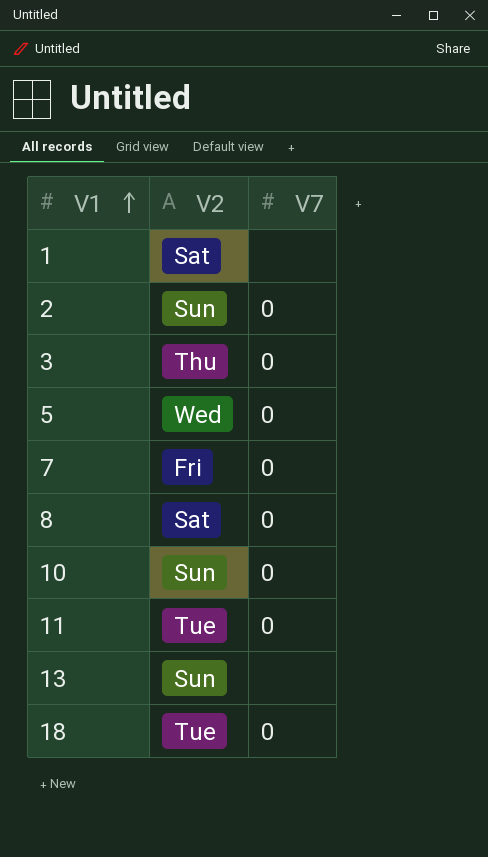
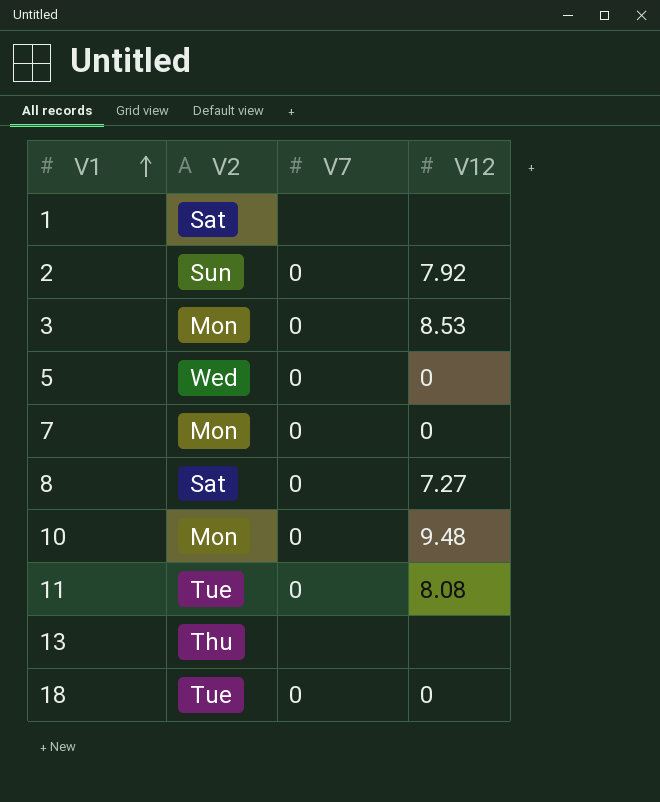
column V12 | position: none -> 4
3 | V2: Thu -> Mon
7 | V2: Fri -> Mon
10 | V2: Sun -> Mon
13 | V2: Sun -> Thu

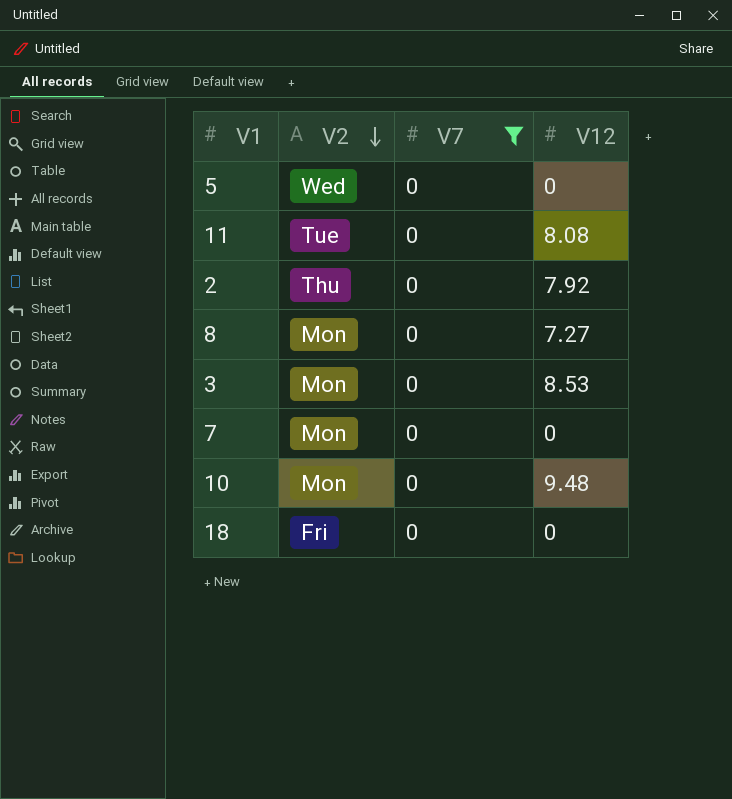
filter: none -> V7 = 0
row order: V1 ascending -> V2 descending
2 | V2: Sun -> Thu
8 | V2: Sat -> Mon
18 | V2: Tue -> Fri

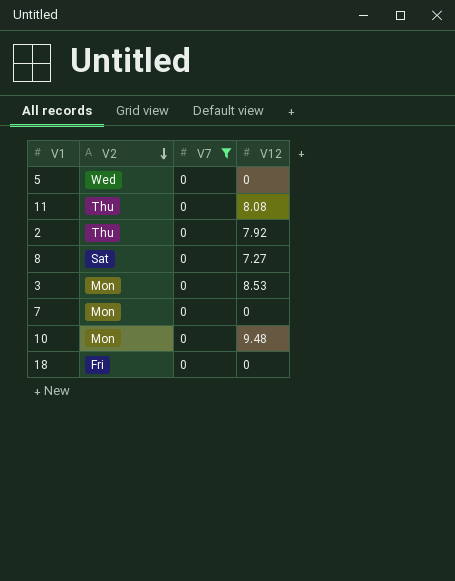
11 | V2: Tue -> Thu
8 | V2: Mon -> Sat

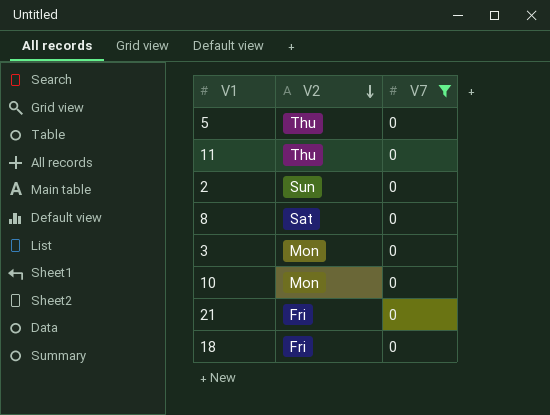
column V12 | position: 4 -> none
row 7: Mon | 0 | 0 -> none
5 | V2: Wed -> Thu
2 | V2: Thu -> Sun
row 21: none -> Fri | 0

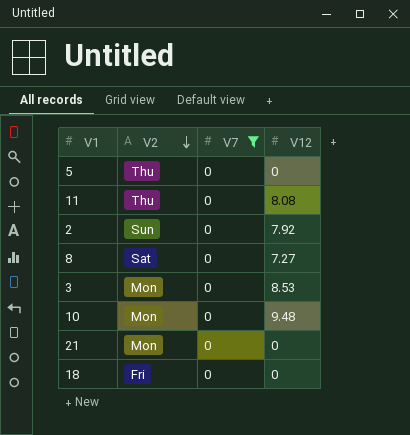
column V12 | position: none -> 4
21 | V2: Fri -> Mon

